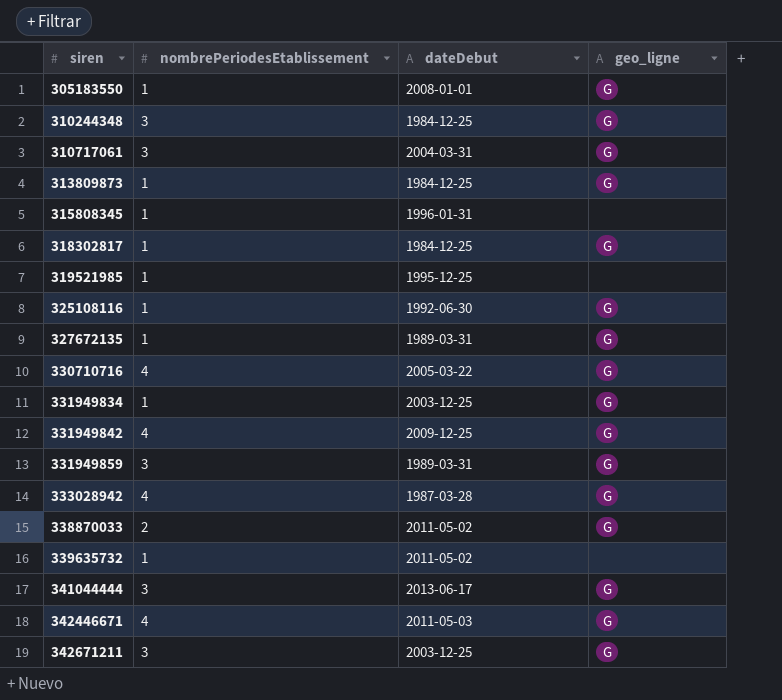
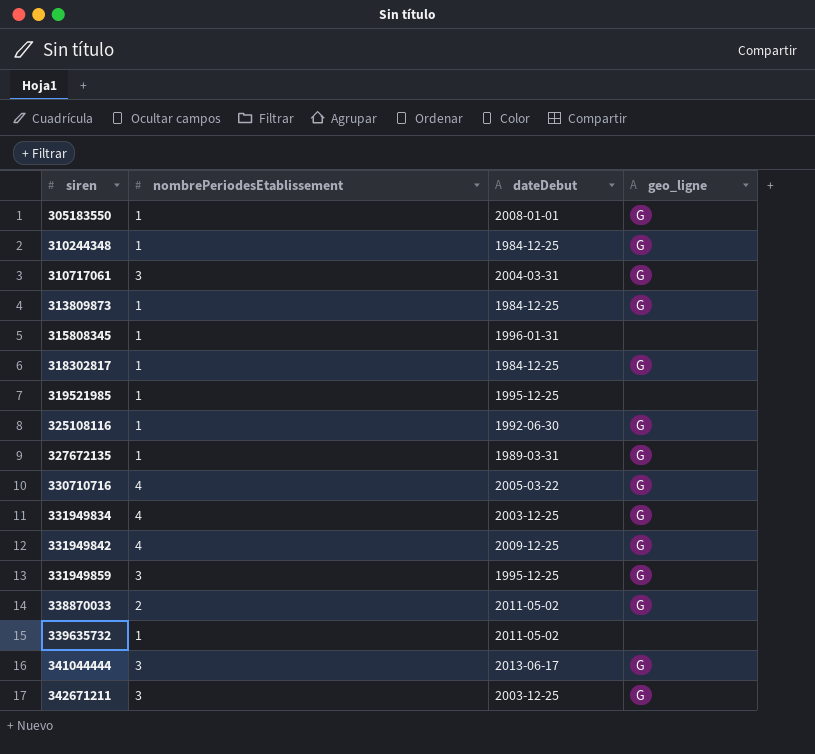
row 333028942: 4 | 1987-03-28 | G -> none
row 342446671: 4 | 2011-05-03 | G -> none
310244348 | nombrePeriodesEtablissement: 3 -> 1
331949834 | nombrePeriodesEtablissement: 1 -> 4
331949859 | dateDebut: 1989-03-31 -> 1995-12-25

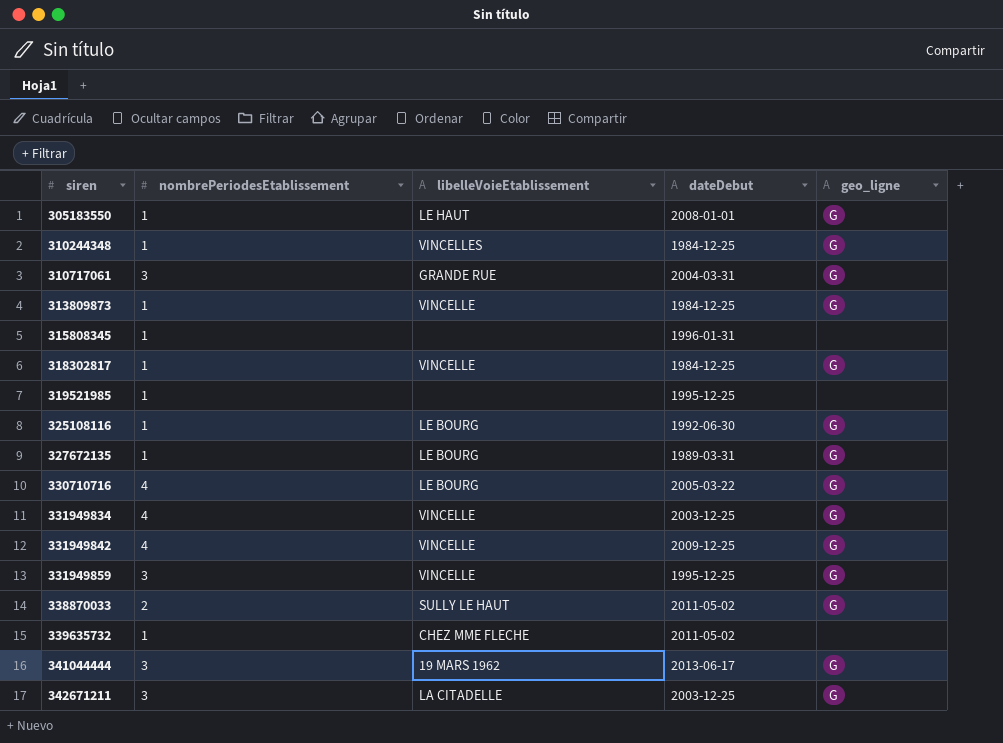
column libelleVoieEtablissement | position: none -> 3

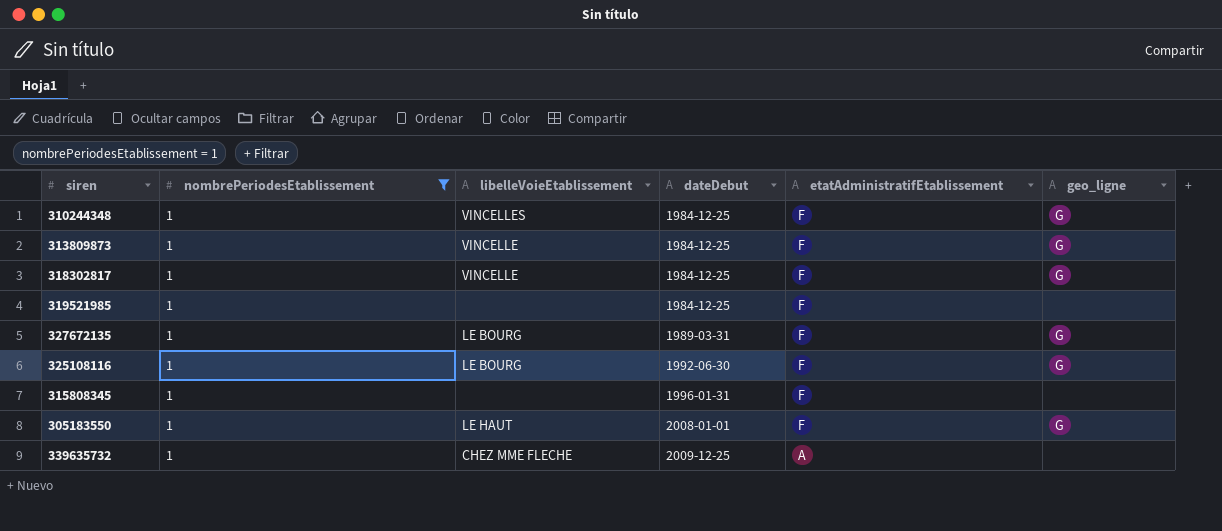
filter: none -> nombrePeriodesEtablissement = 1
row order: siren ascending -> dateDebut ascending
column etatAdministratifEtablissement | position: none -> 5
319521985 | dateDebut: 1995-12-25 -> 1984-12-25
339635732 | dateDebut: 2011-05-02 -> 2009-12-25

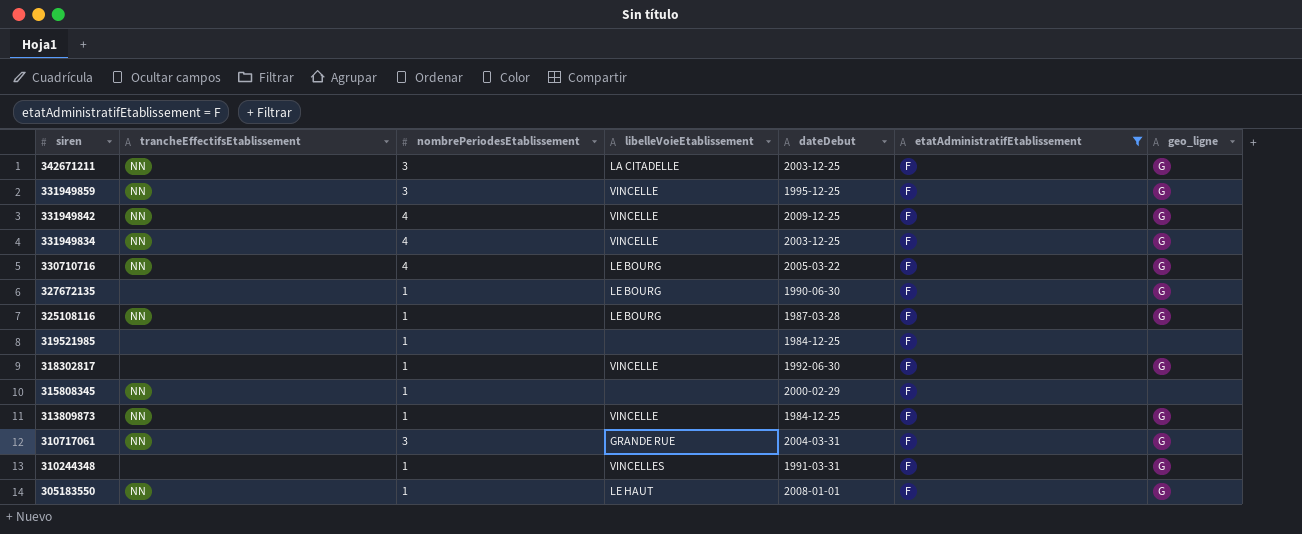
filter: nombrePeriodesEtablissement = 1 -> etatAdministratifEtablissement = F
row order: dateDebut ascending -> siren descending
column trancheEffectifsEtablissement | position: none -> 2
327672135 | dateDebut: 1989-03-31 -> 1990-06-30
325108116 | dateDebut: 1992-06-30 -> 1987-03-28
318302817 | dateDebut: 1984-12-25 -> 1992-06-30
315808345 | dateDebut: 1996-01-31 -> 2000-02-29
310244348 | dateDebut: 1984-12-25 -> 1991-03-31

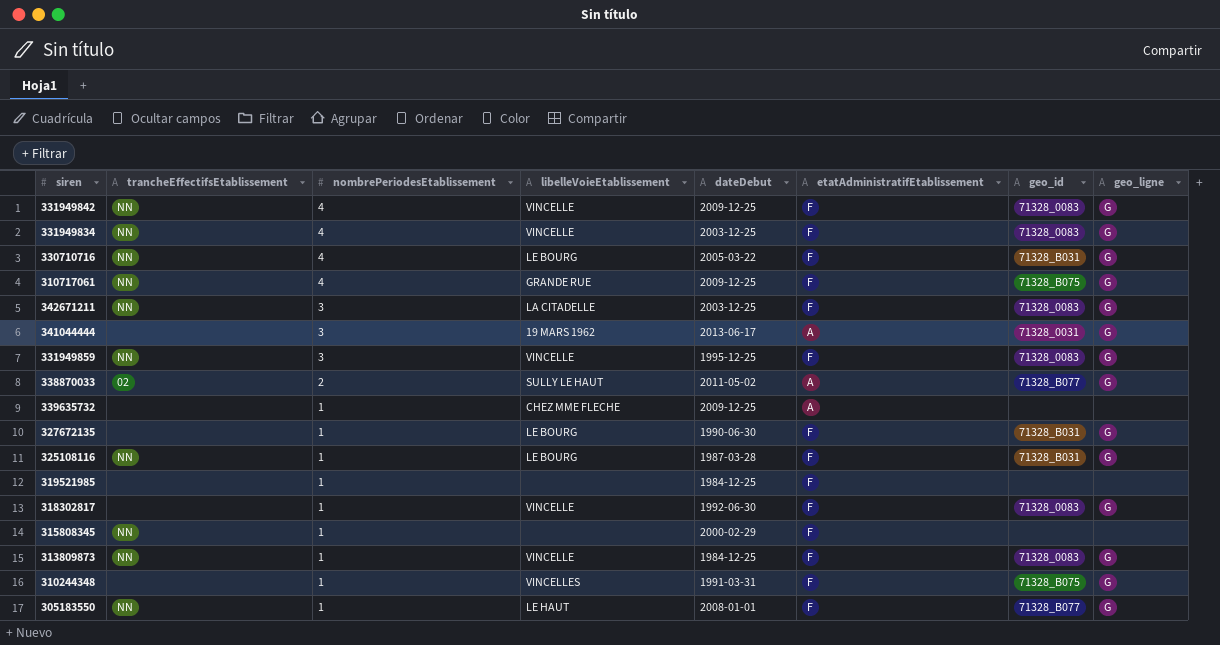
filter: etatAdministratifEtablissement = F -> none
row order: siren descending -> nombrePeriodesEtablissement descending
column geo_id | position: none -> 7
310717061 | nombrePeriodesEtablissement: 3 -> 4
310717061 | dateDebut: 2004-03-31 -> 2009-12-25

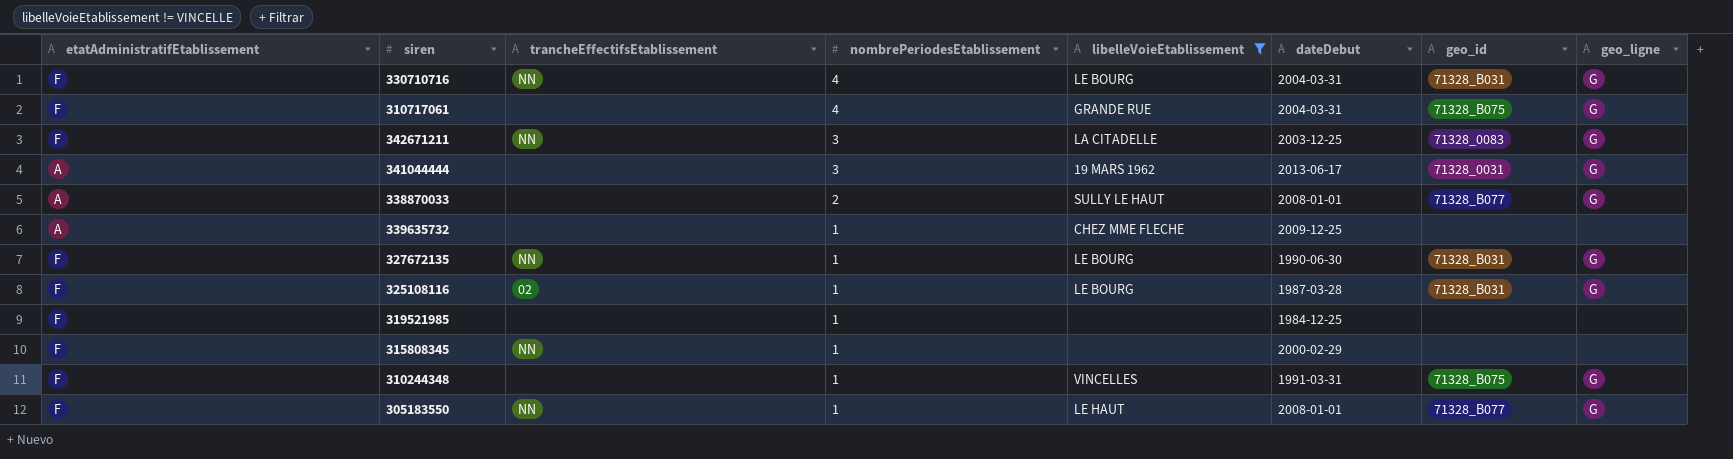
filter: none -> libelleVoieEtablissement != VINCELLE
column etatAdministratifEtablissement | position: 6 -> 1
330710716 | dateDebut: 2005-03-22 -> 2004-03-31
310717061 | trancheEffectifsEtablissement: NN -> none
310717061 | dateDebut: 2009-12-25 -> 2004-03-31
338870033 | trancheEffectifsEtablissement: 02 -> none
338870033 | dateDebut: 2011-05-02 -> 2008-01-01
327672135 | trancheEffectifsEtablissement: none -> NN
325108116 | trancheEffectifsEtablissement: NN -> 02

